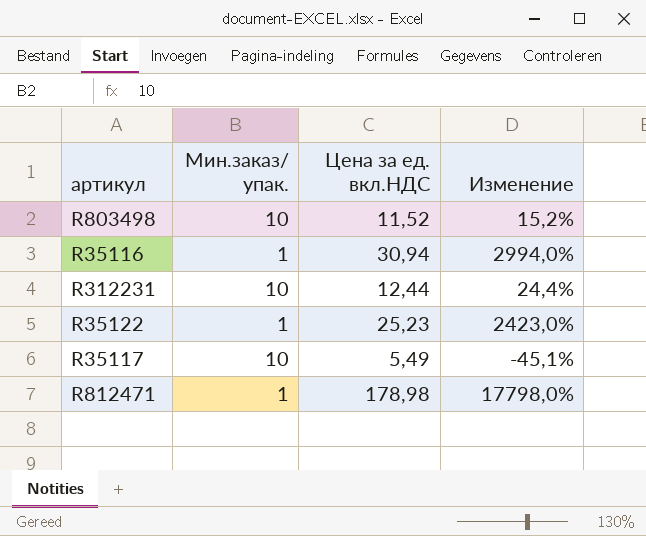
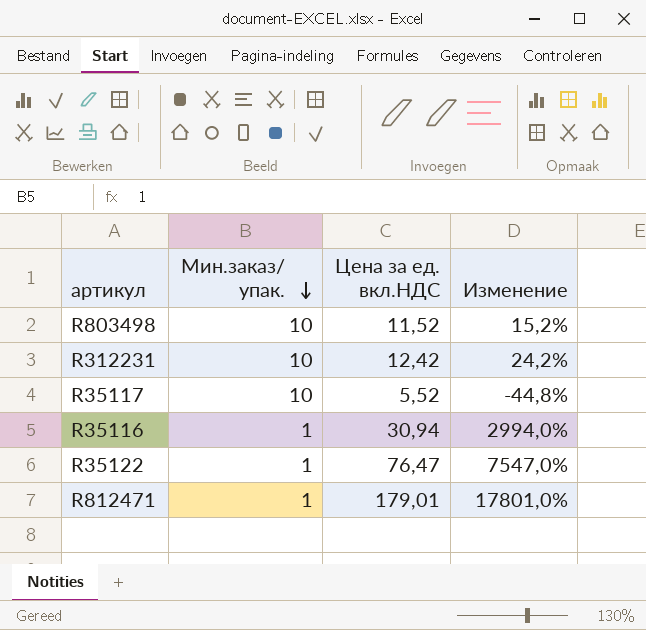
row order: none -> Мин.заказ/ упак. descending
R312231 | Цена за ед. вкл.НДС: 12,44 -> 12,42
R312231 | Изменение: 24,4% -> 24,2%
R35117 | Цена за ед. вкл.НДС: 5,49 -> 5,52
R35117 | Изменение: -45,1% -> -44,8%
R35122 | Цена за ед. вкл.НДС: 25,23 -> 76,47
R35122 | Изменение: 2423,0% -> 7547,0%
R812471 | Цена за ед. вкл.НДС: 178,98 -> 179,01
R812471 | Изменение: 17798,0% -> 17801,0%

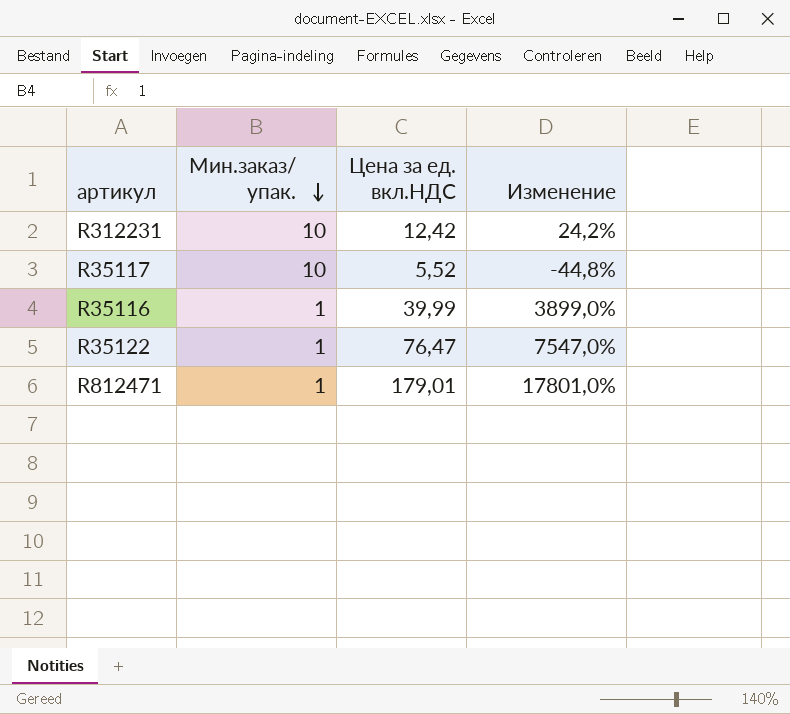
row R803498: 10 | 11,52 | 15,2% -> none
R35116 | Цена за ед. вкл.НДС: 30,94 -> 39,99
R35116 | Изменение: 2994,0% -> 3899,0%

